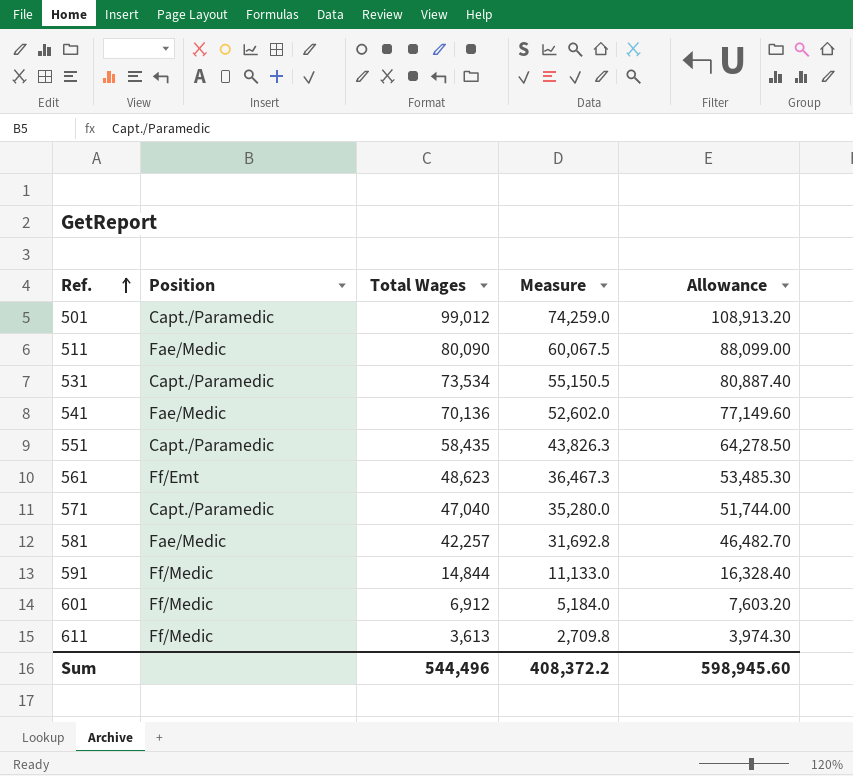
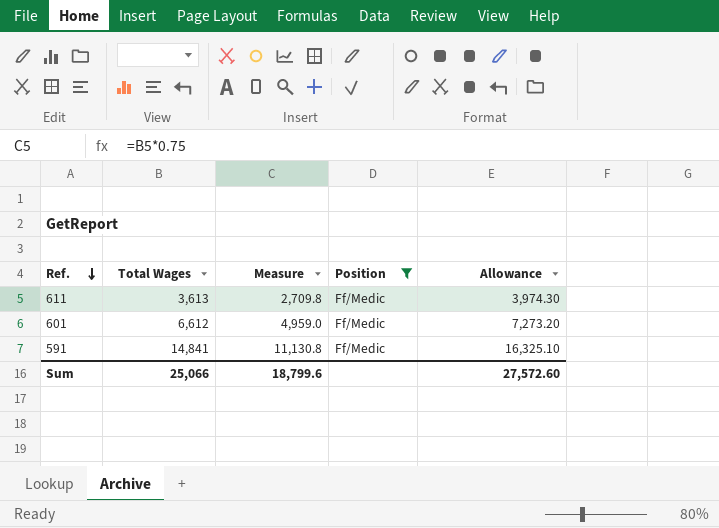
filter: none -> Position = Ff/Medic
row order: Ref. ascending -> Ref. descending
column Position | position: 2 -> 4
601 | Total Wages: 6,912 -> 6,612
601 | Measure: 5,184.0 -> 4,959.0
601 | Allowance: 7,603.20 -> 7,273.20
591 | Total Wages: 14,844 -> 14,841
591 | Measure: 11,133.0 -> 11,130.8
591 | Allowance: 16,328.40 -> 16,325.10
Sum | Total Wages: 544,496 -> 25,066
Sum | Measure: 408,372.2 -> 18,799.6
Sum | Allowance: 598,945.60 -> 27,572.60

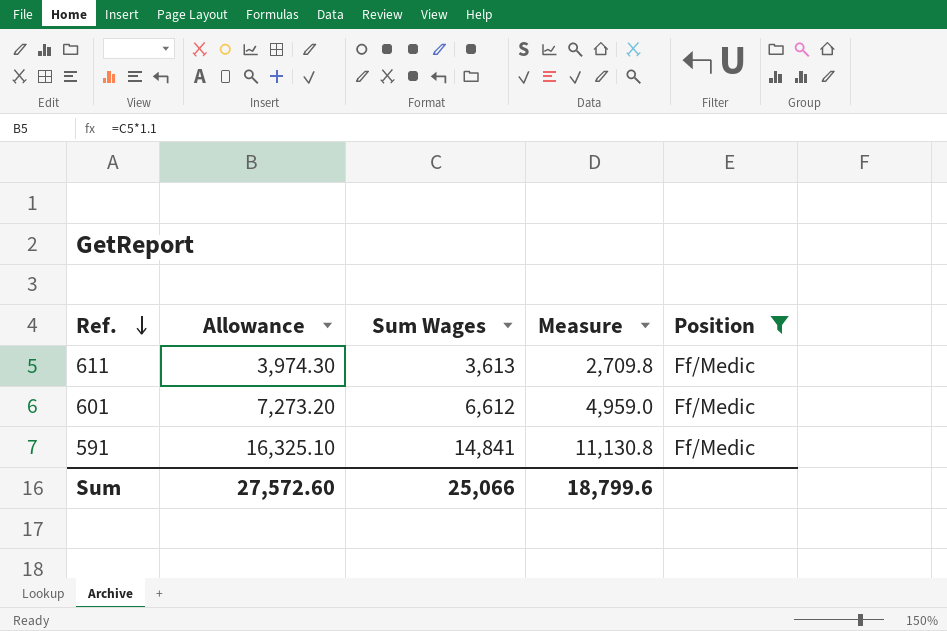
column Allowance | position: 5 -> 2
column name: Total Wages -> Sum Wages

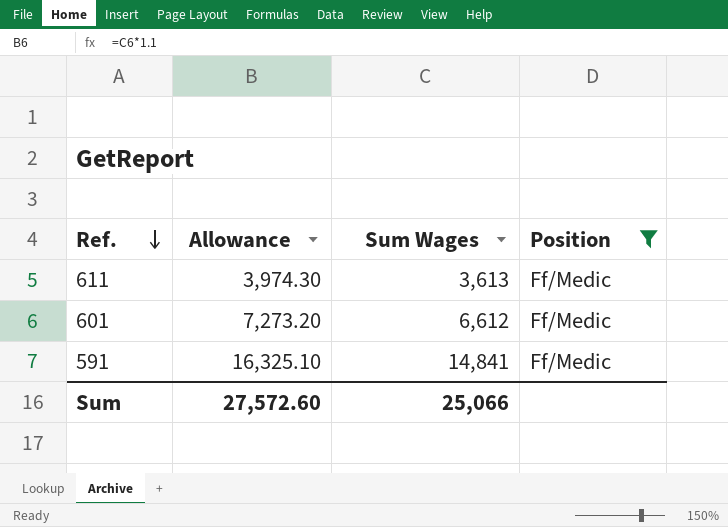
column Measure | formula: [Sum Wages] * 0.75 -> none

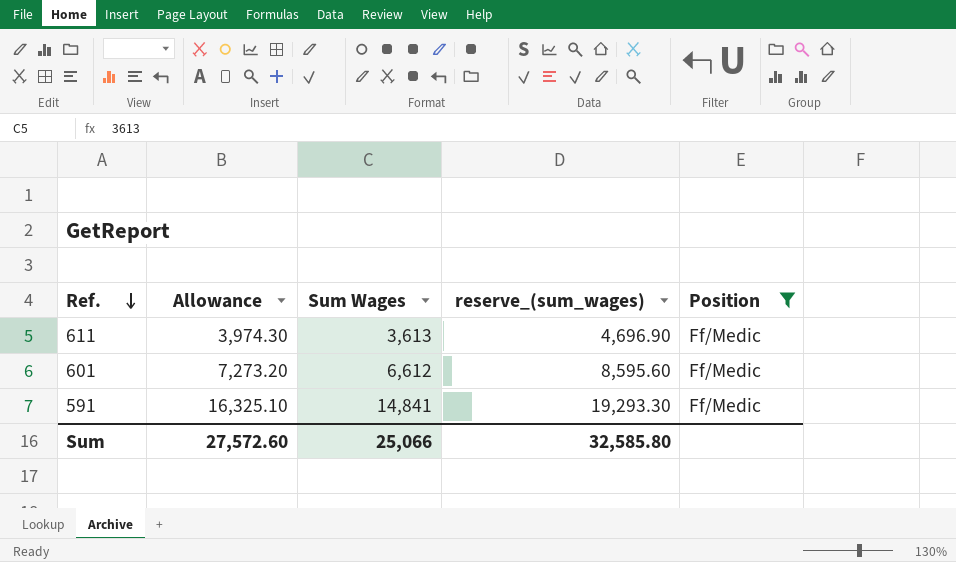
column reserve_(sum_wages) | formula: none -> [Sum Wages] * 1.3

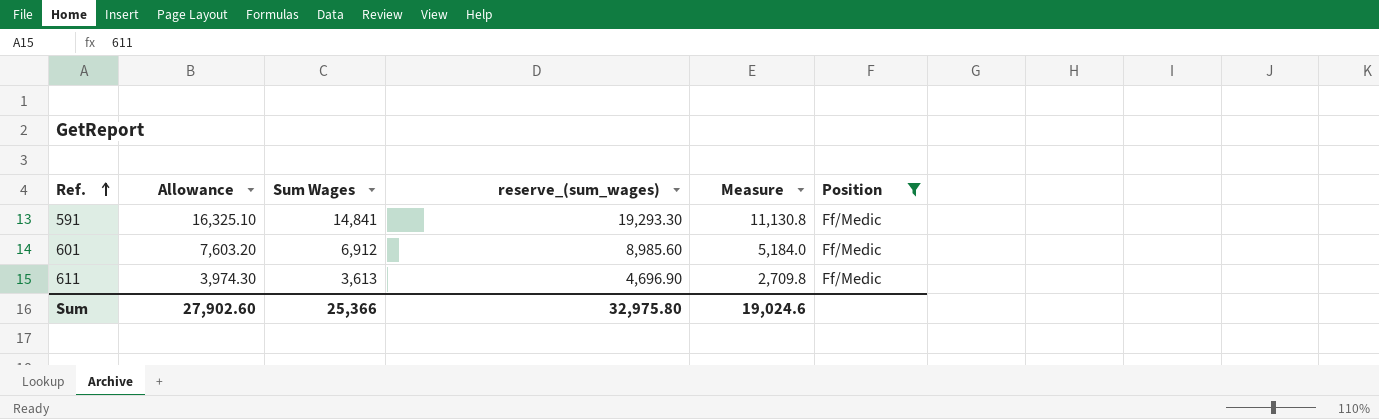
row order: Ref. descending -> Ref. ascending
column Measure | formula: none -> [Sum Wages] * 0.75
601 | Allowance: 7,273.20 -> 7,603.20
601 | Sum Wages: 6,612 -> 6,912
601 | reserve_(sum_wages): 8,595.60 -> 8,985.60
Sum | Allowance: 27,572.60 -> 27,902.60
Sum | Sum Wages: 25,066 -> 25,366
Sum | reserve_(sum_wages): 32,585.80 -> 32,975.80

